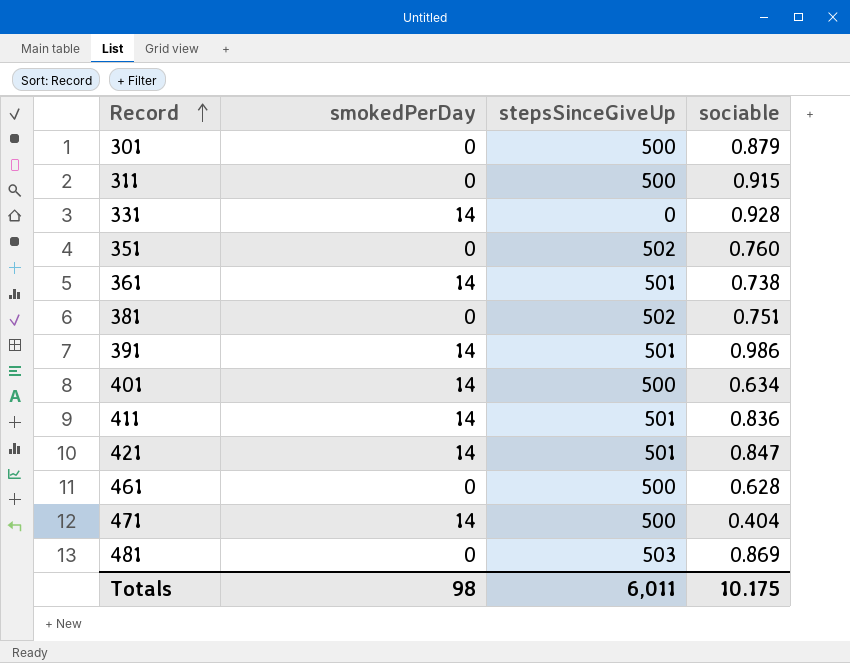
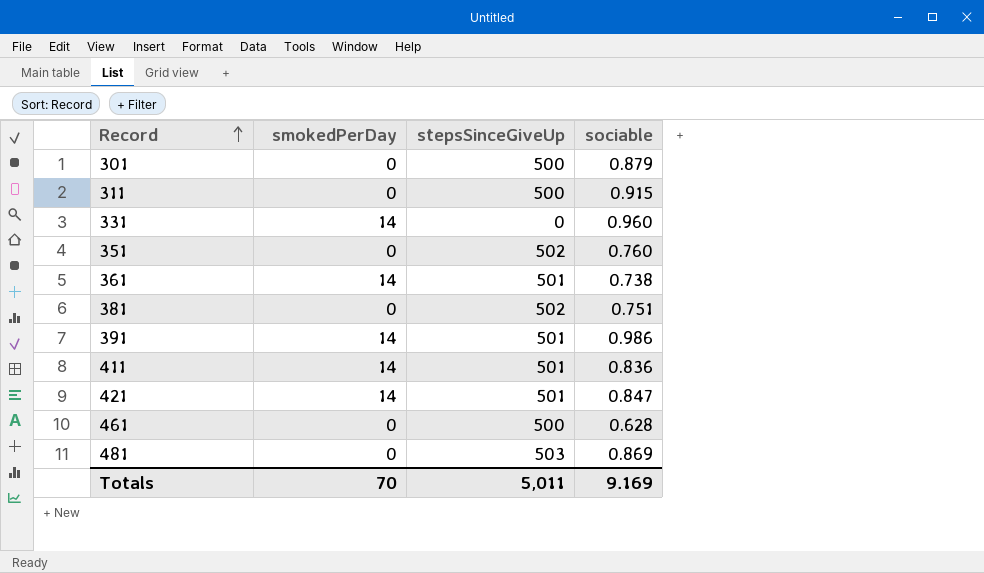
row 401: 14 | 500 | 0.634 -> none
row 471: 14 | 500 | 0.404 -> none
331 | sociable: 0.928 -> 0.960
Totals | smokedPerDay: 98 -> 70
Totals | stepsSinceGiveUp: 6,011 -> 5,011
Totals | sociable: 10.175 -> 9.169

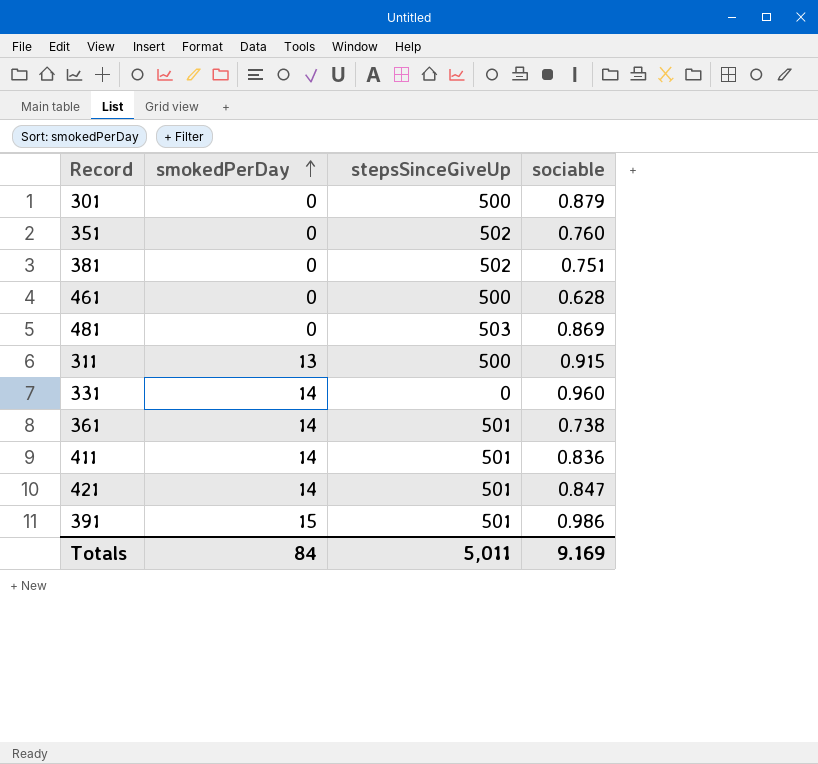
row order: Record ascending -> smokedPerDay ascending
311 | smokedPerDay: 0 -> 13
391 | smokedPerDay: 14 -> 15
Totals | smokedPerDay: 70 -> 84

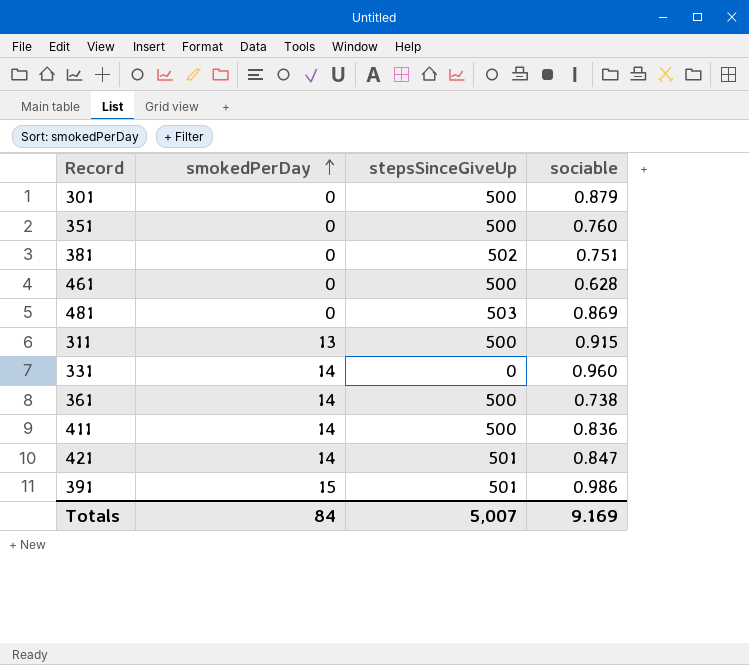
351 | stepsSinceGiveUp: 502 -> 500
361 | stepsSinceGiveUp: 501 -> 500
411 | stepsSinceGiveUp: 501 -> 500
Totals | stepsSinceGiveUp: 5,011 -> 5,007

